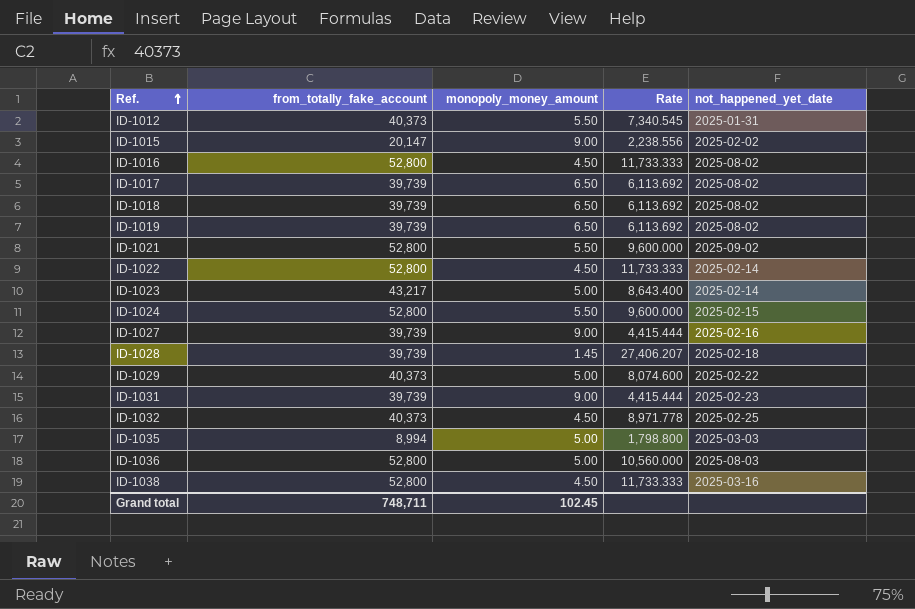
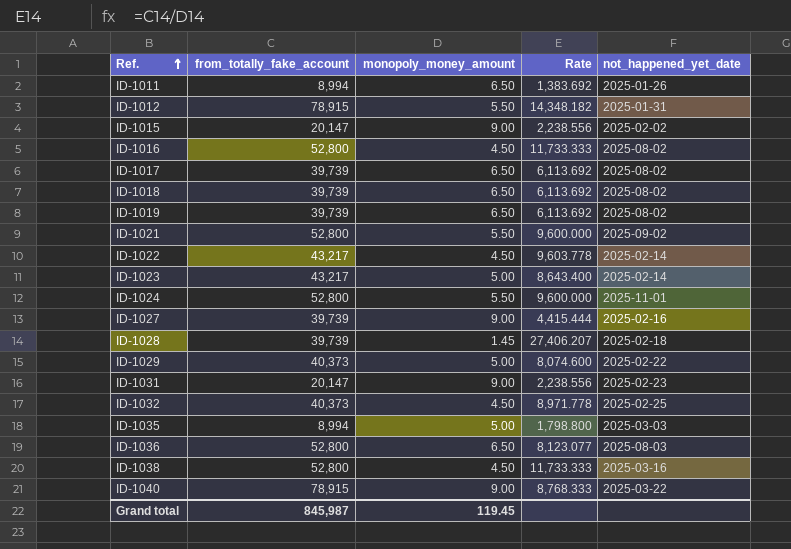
row ID-1011: none -> 8,994 | 6.50 | 1,383.692 | 2025-01-26
ID-1012 | from_totally_fake_account: 40,373 -> 78,915
ID-1012 | Rate: 7,340.545 -> 14,348.182
ID-1022 | from_totally_fake_account: 52,800 -> 43,217
ID-1022 | Rate: 11,733.333 -> 9,603.778
ID-1024 | not_happened_yet_date: 2025-02-15 -> 2025-11-01
ID-1031 | from_totally_fake_account: 39,739 -> 20,147
ID-1031 | Rate: 4,415.444 -> 2,238.556
ID-1036 | monopoly_money_amount: 5.00 -> 6.50
ID-1036 | Rate: 10,560.000 -> 8,123.077
row ID-1040: none -> 78,915 | 9.00 | 8,768.333 | 2025-03-22
Grand total | from_totally_fake_account: 748,711 -> 845,987
Grand total | monopoly_money_amount: 102.45 -> 119.45

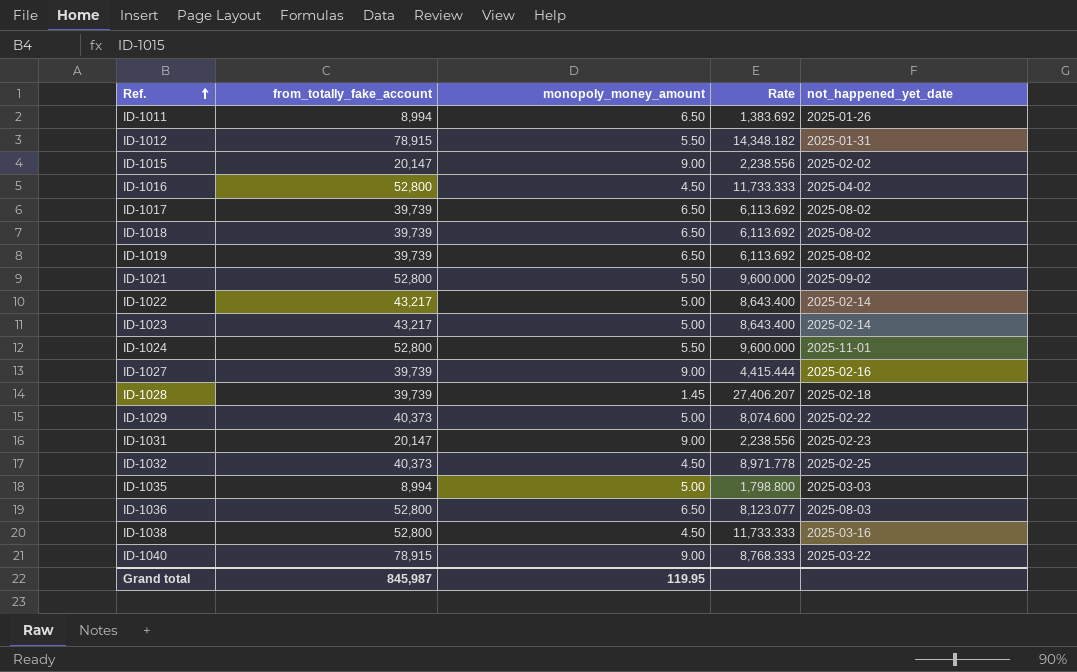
ID-1016 | not_happened_yet_date: 2025-08-02 -> 2025-04-02
ID-1022 | monopoly_money_amount: 4.50 -> 5.00
ID-1022 | Rate: 9,603.778 -> 8,643.400
Grand total | monopoly_money_amount: 119.45 -> 119.95

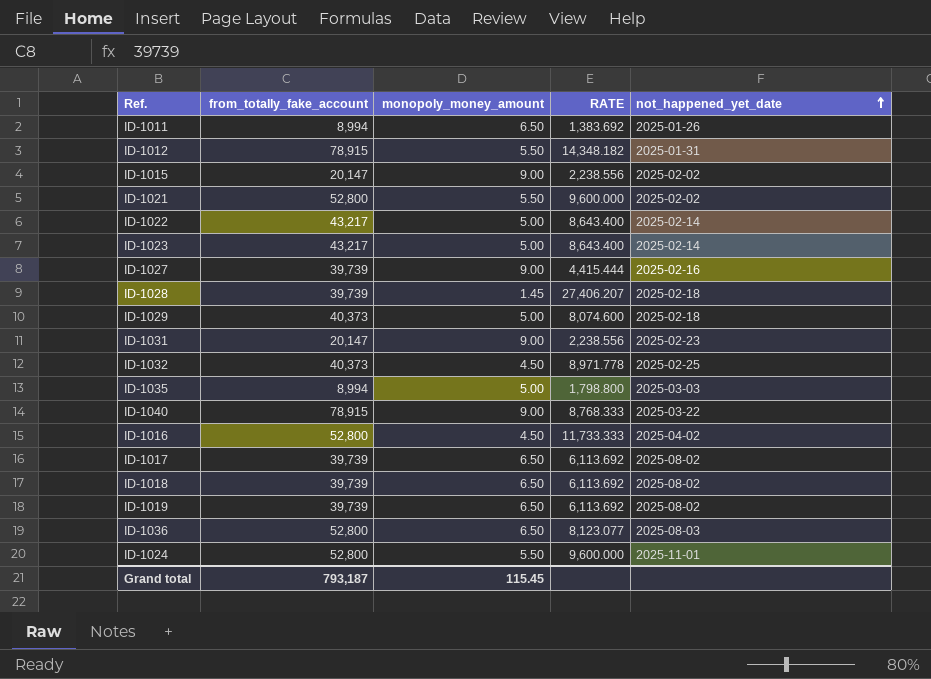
row order: Ref. ascending -> not_happened_yet_date ascending
column name: Rate -> RATE
row ID-1038: 52,800 | 4.50 | 11,733.333 | 2025-03-16 -> none
ID-1021 | not_happened_yet_date: 2025-09-02 -> 2025-02-02
ID-1029 | not_happened_yet_date: 2025-02-22 -> 2025-02-18
Grand total | from_totally_fake_account: 845,987 -> 793,187
Grand total | monopoly_money_amount: 119.95 -> 115.45

